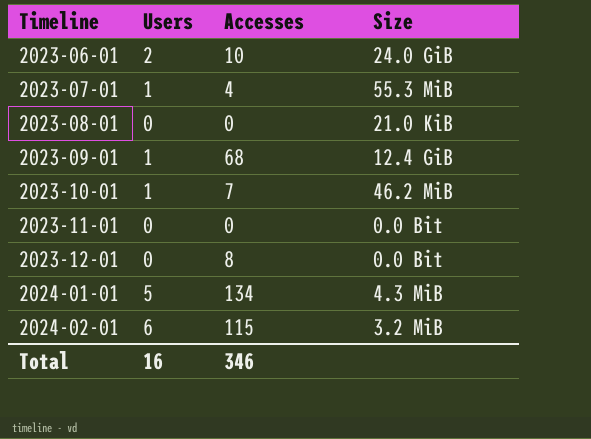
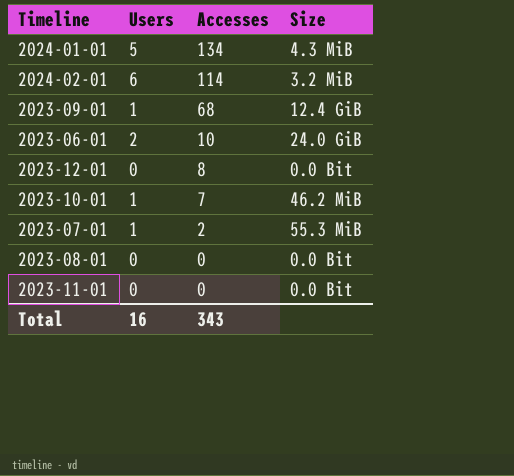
row order: Timeline ascending -> Accesses descending
2024-02-01 | Accesses: 115 -> 114
2023-07-01 | Accesses: 4 -> 2
2023-08-01 | Size: 21.0 KiB -> 0.0 Bit
Total | Accesses: 346 -> 343

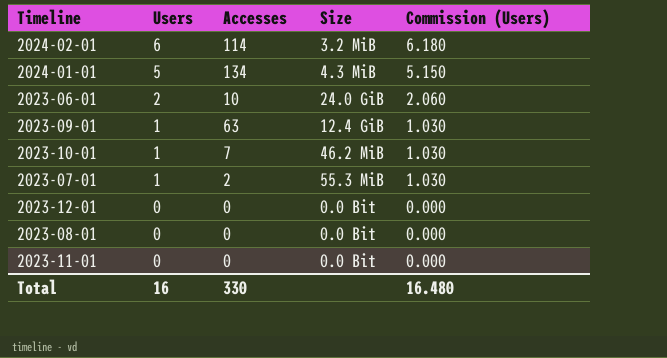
row order: Accesses descending -> Users descending
column Commission (Users) | formula: none -> [Users] * 1.03
2023-09-01 | Accesses: 68 -> 63
2023-12-01 | Accesses: 8 -> 0
Total | Accesses: 343 -> 330

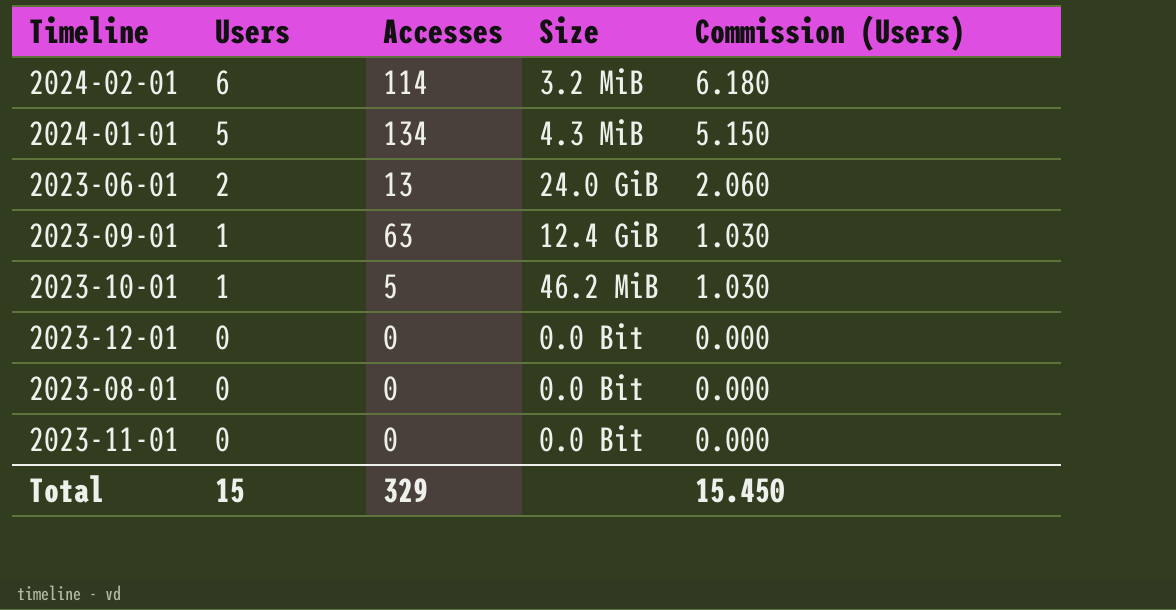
row 2023-07-01: 1 | 2 | 55.3 MiB | 1.030 -> none
2023-06-01 | Accesses: 10 -> 13
2023-10-01 | Accesses: 7 -> 5
Total | Users: 16 -> 15
Total | Accesses: 330 -> 329
Total | Commission (Users): 16.480 -> 15.450

